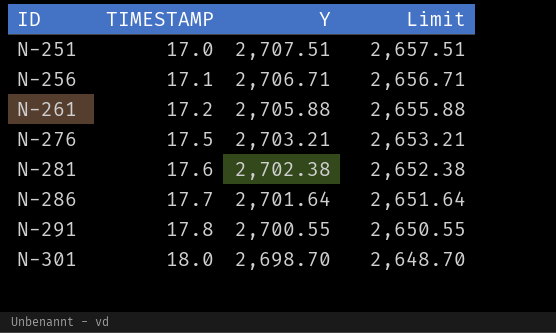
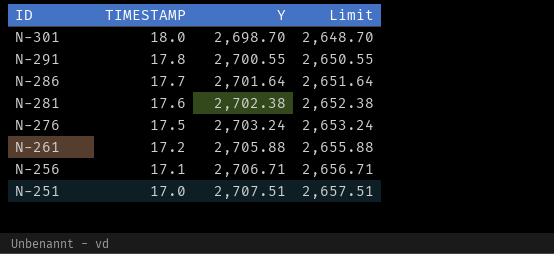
row order: ID ascending -> ID descending
N-276 | Y: 2,703.21 -> 2,703.24
N-276 | Limit: 2,653.21 -> 2,653.24

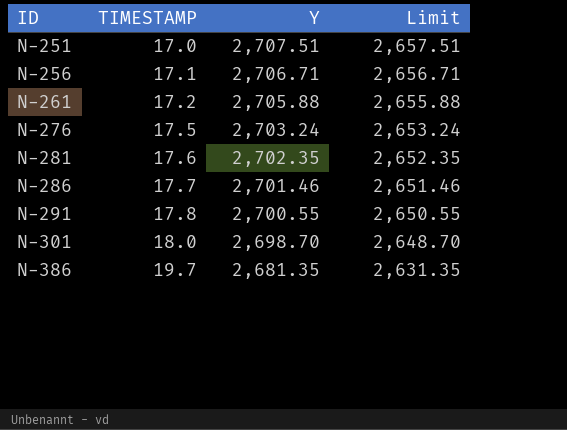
row order: ID descending -> ID ascending
N-281 | Y: 2,702.38 -> 2,702.35
N-281 | Limit: 2,652.38 -> 2,652.35
N-286 | Y: 2,701.64 -> 2,701.46
N-286 | Limit: 2,651.64 -> 2,651.46
row N-386: none -> 19.7 | 2,681.35 | 2,631.35

